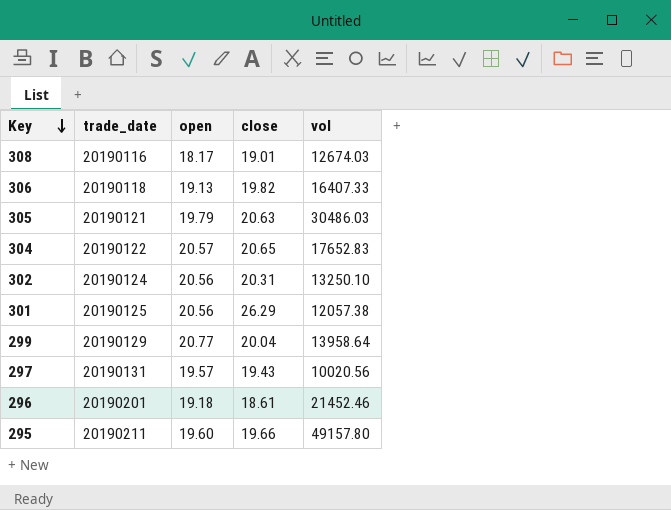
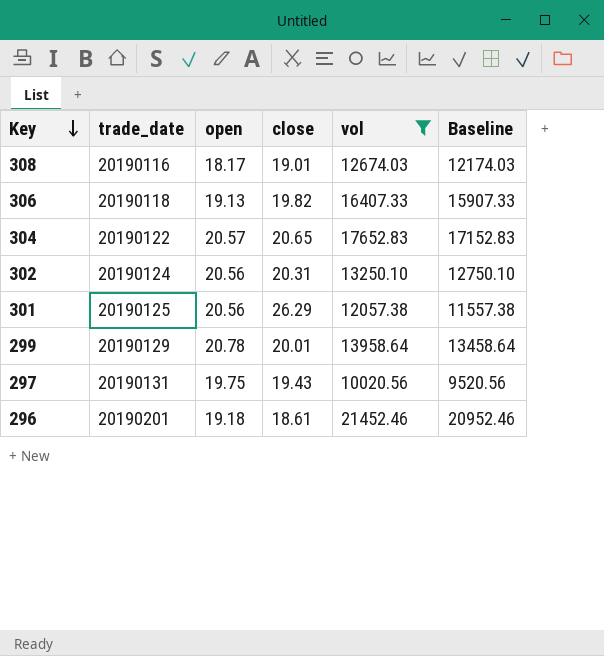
filter: none -> vol <= 21452.46
column Baseline | formula: none -> [vol] - 500
299 | open: 20.77 -> 20.78
299 | close: 20.04 -> 20.01
297 | open: 19.57 -> 19.75

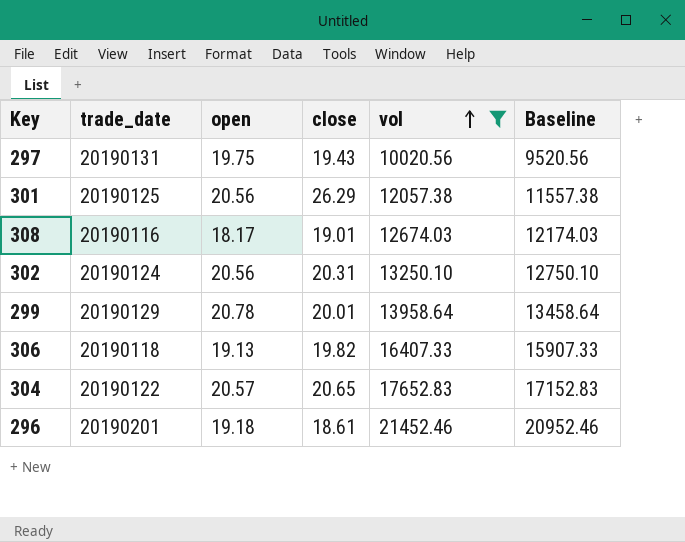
row order: Key descending -> vol ascending

